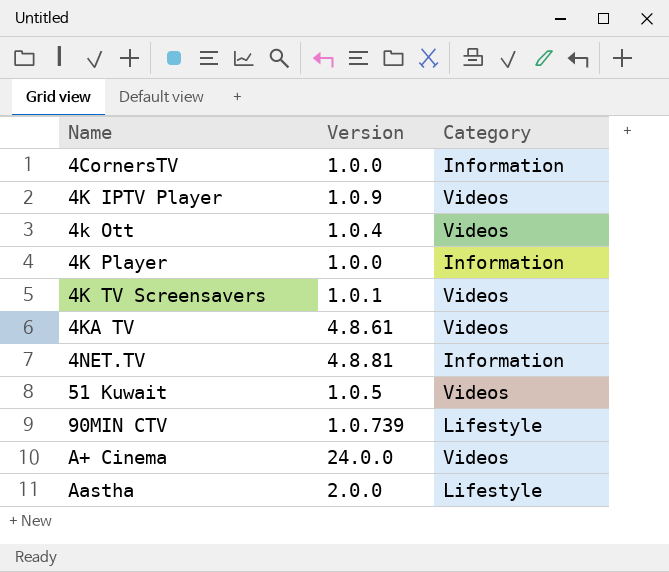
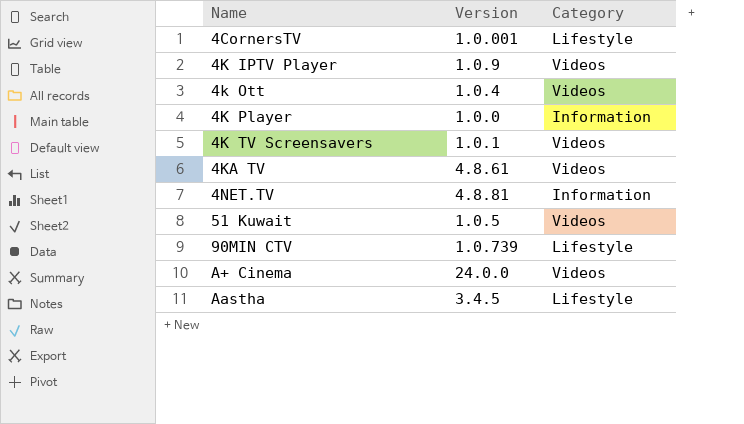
4CornersTV | Version: 1.0.0 -> 1.0.001
4CornersTV | Category: Information -> Lifestyle
Aastha | Version: 2.0.0 -> 3.4.5

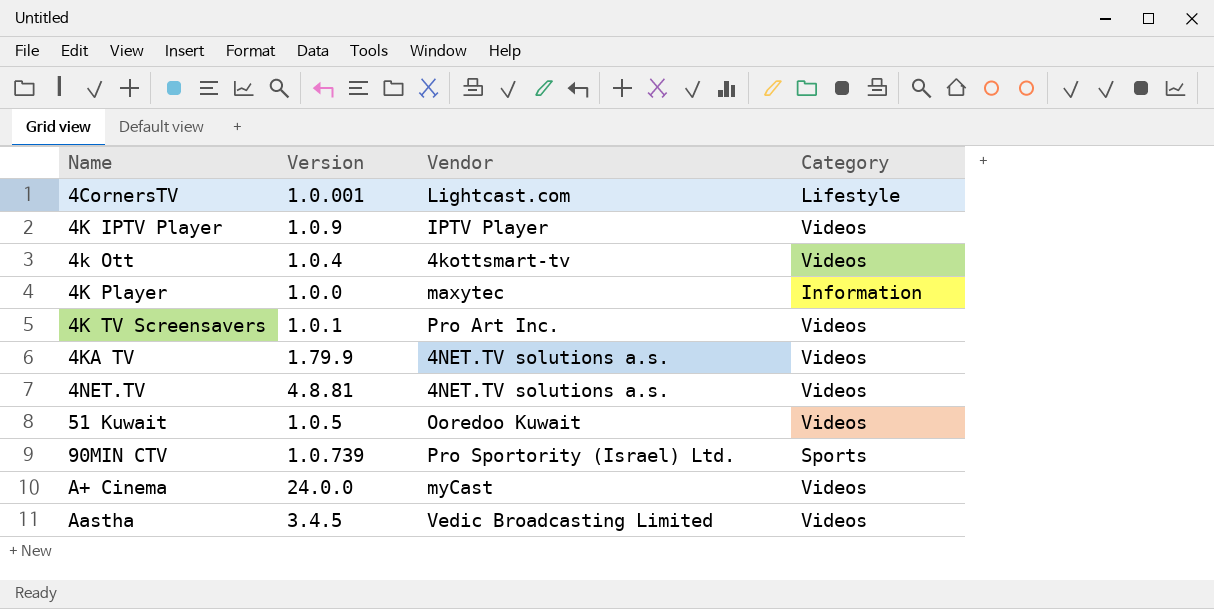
column Vendor | position: none -> 3
4KA TV | Version: 4.8.61 -> 1.79.9
4NET.TV | Category: Information -> Videos
90MIN CTV | Category: Lifestyle -> Sports
Aastha | Category: Lifestyle -> Videos

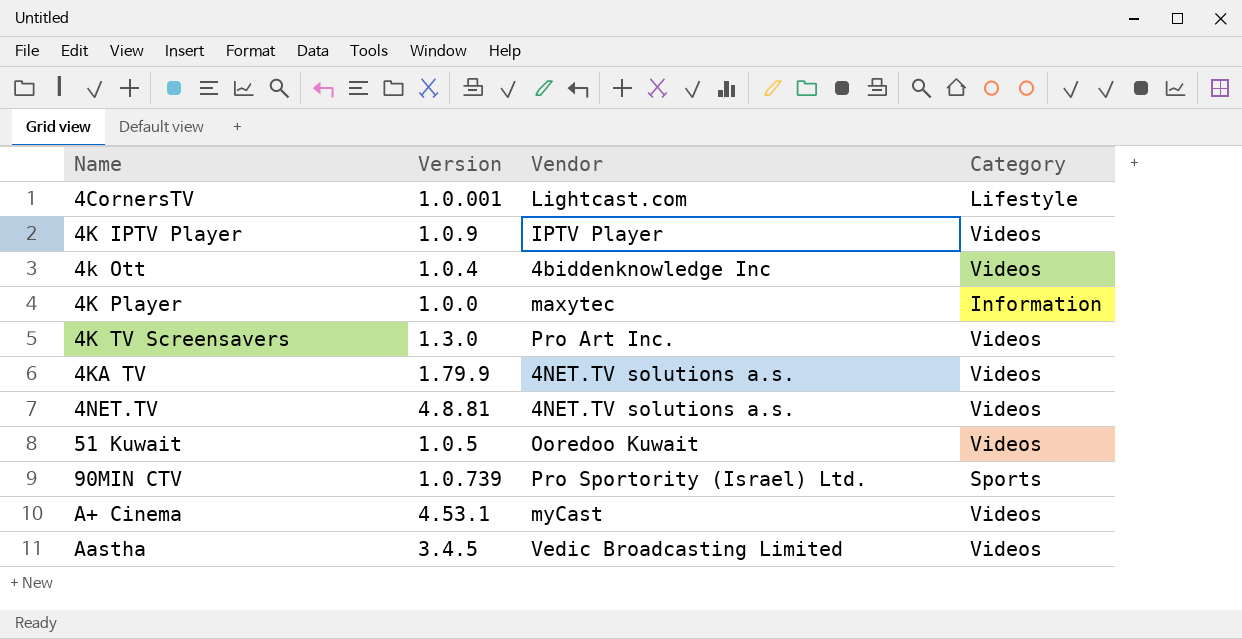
4k Ott | Vendor: 4kottsmart-tv -> 4biddenknowledge Inc
4K TV Screensavers | Version: 1.0.1 -> 1.3.0
A+ Cinema | Version: 24.0.0 -> 4.53.1

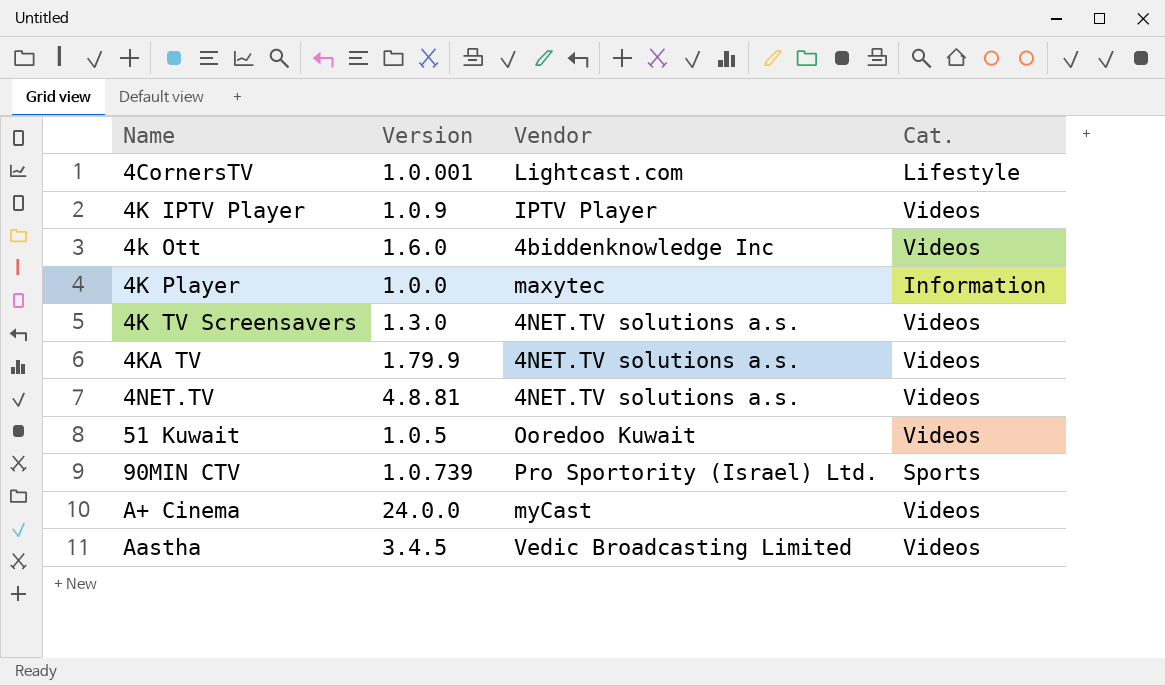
column name: Category -> Cat.
4k Ott | Version: 1.0.4 -> 1.6.0
4K TV Screensavers | Vendor: Pro Art Inc. -> 4NET.TV solutions a.s.
A+ Cinema | Version: 4.53.1 -> 24.0.0

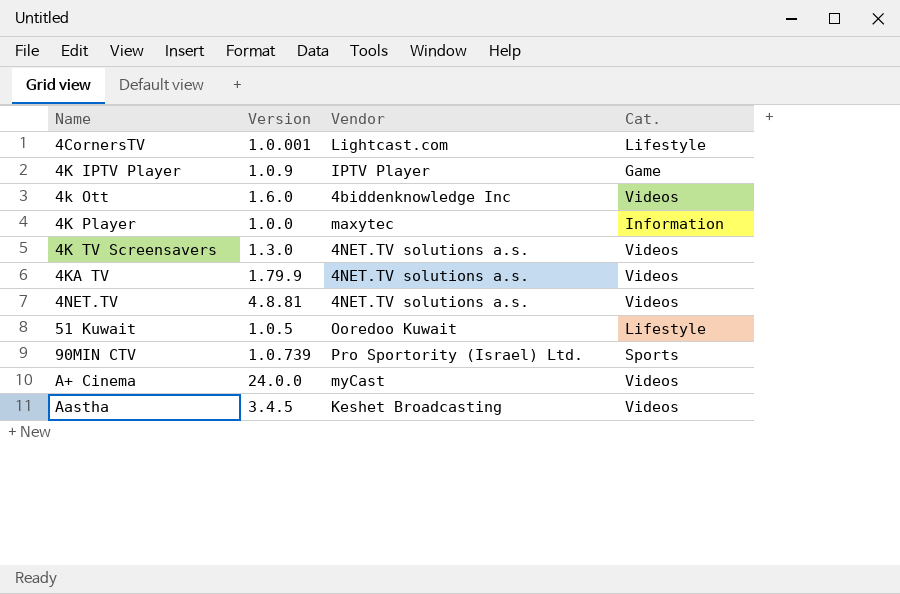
4K IPTV Player | Cat.: Videos -> Game
51 Kuwait | Cat.: Videos -> Lifestyle
Aastha | Vendor: Vedic Broadcasting Limited -> Keshet Broadcasting

